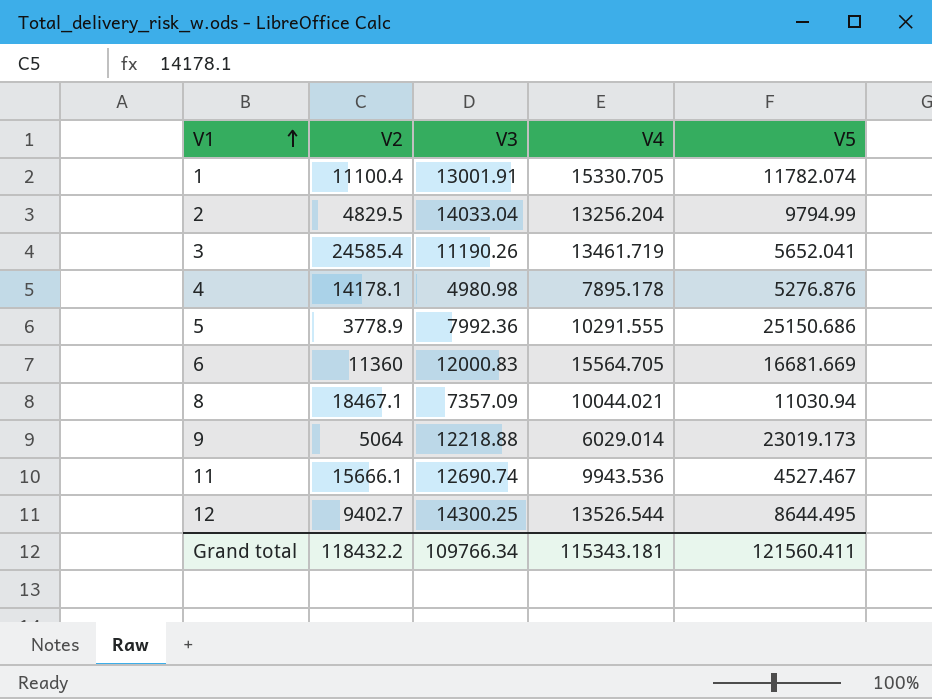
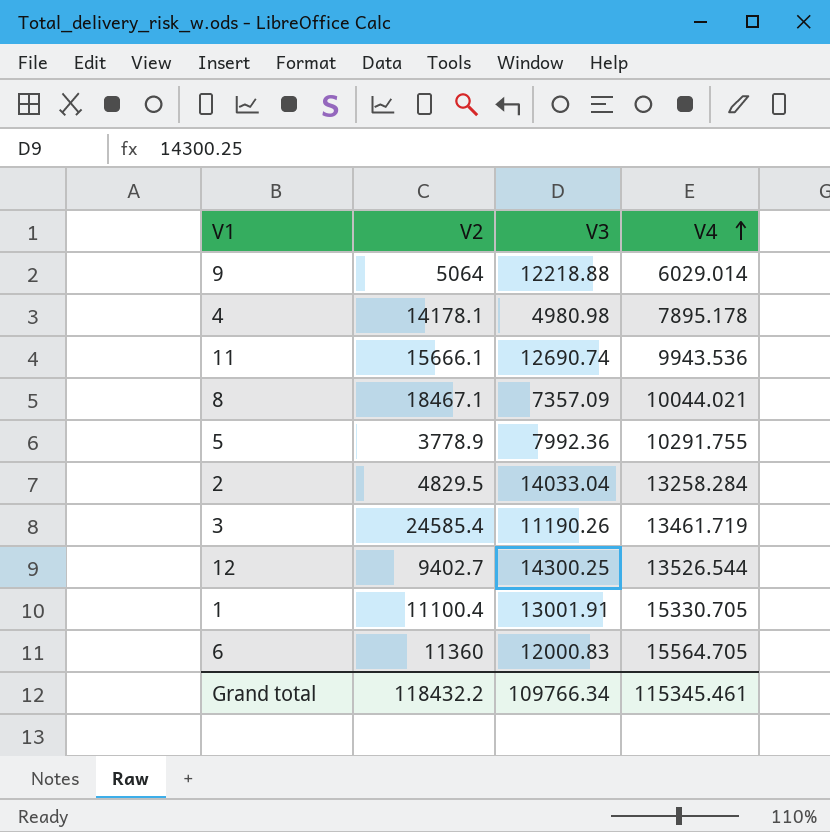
row order: V1 ascending -> V4 ascending
column V5 | position: 5 -> none
5 | V4: 10291.555 -> 10291.755
2 | V4: 13256.204 -> 13258.284
Grand total | V4: 115343.181 -> 115345.461

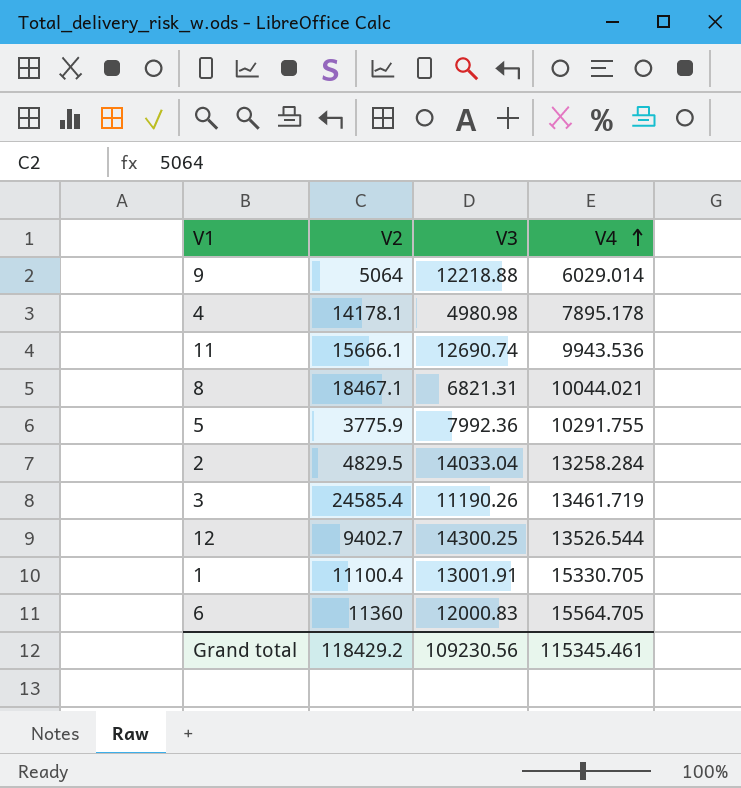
8 | V3: 7357.09 -> 6821.31
5 | V2: 3778.9 -> 3775.9
Grand total | V2: 118432.2 -> 118429.2
Grand total | V3: 109766.34 -> 109230.56

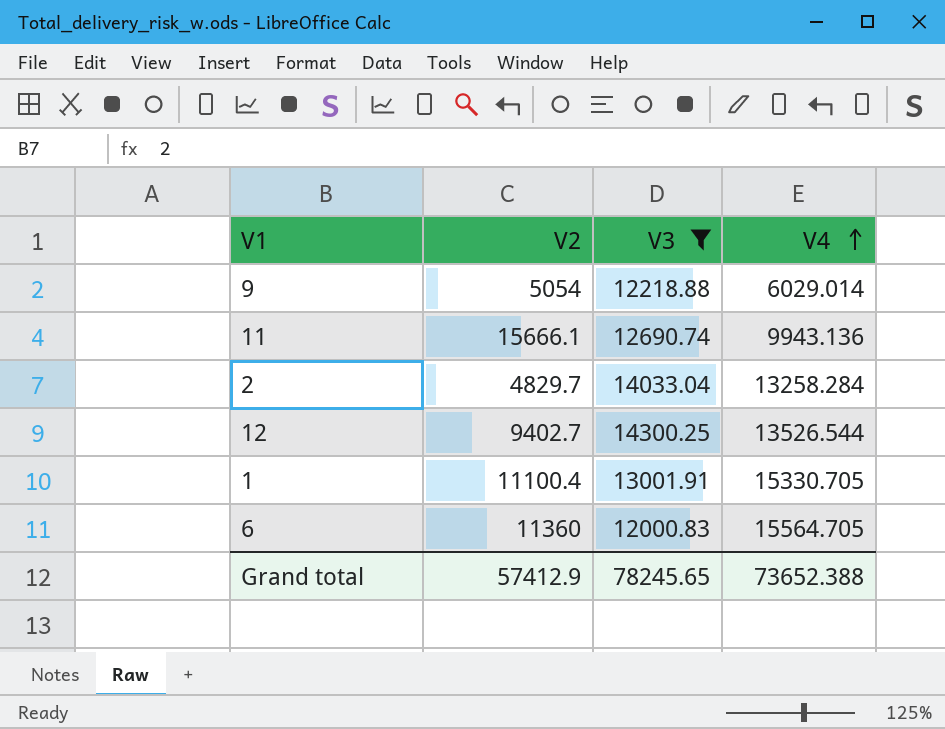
filter: none -> V3 >= 12000.83
9 | V2: 5064 -> 5054
11 | V4: 9943.536 -> 9943.136
2 | V2: 4829.5 -> 4829.7
Grand total | V2: 118429.2 -> 57412.9
Grand total | V3: 109230.56 -> 78245.65
Grand total | V4: 115345.461 -> 73652.388

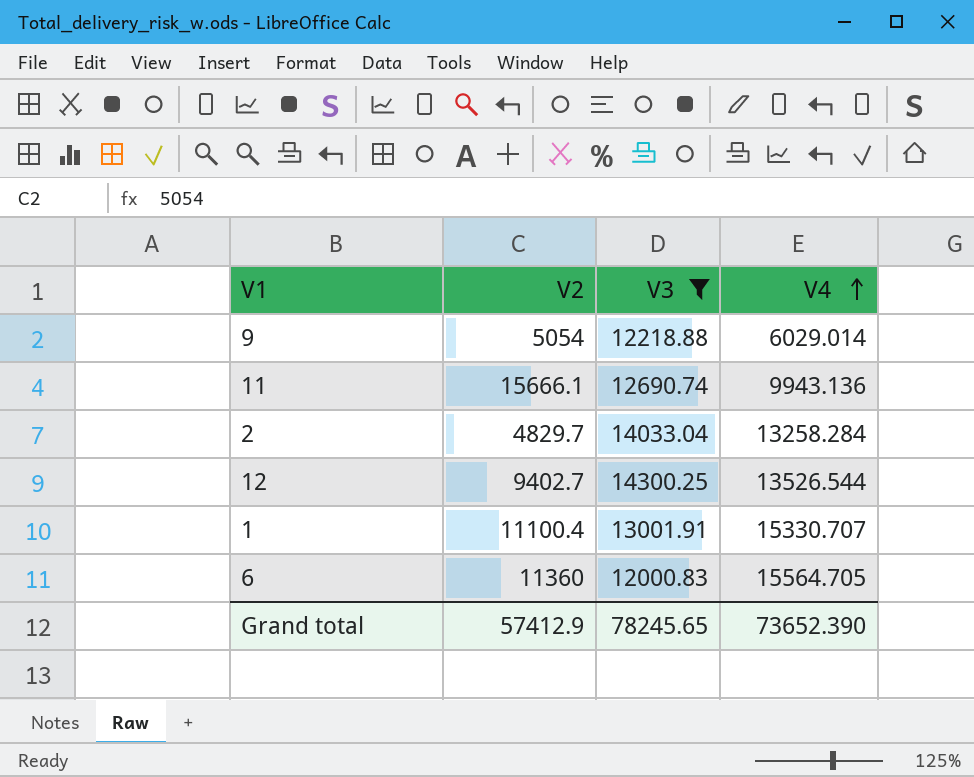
1 | V4: 15330.705 -> 15330.707
Grand total | V4: 73652.388 -> 73652.390

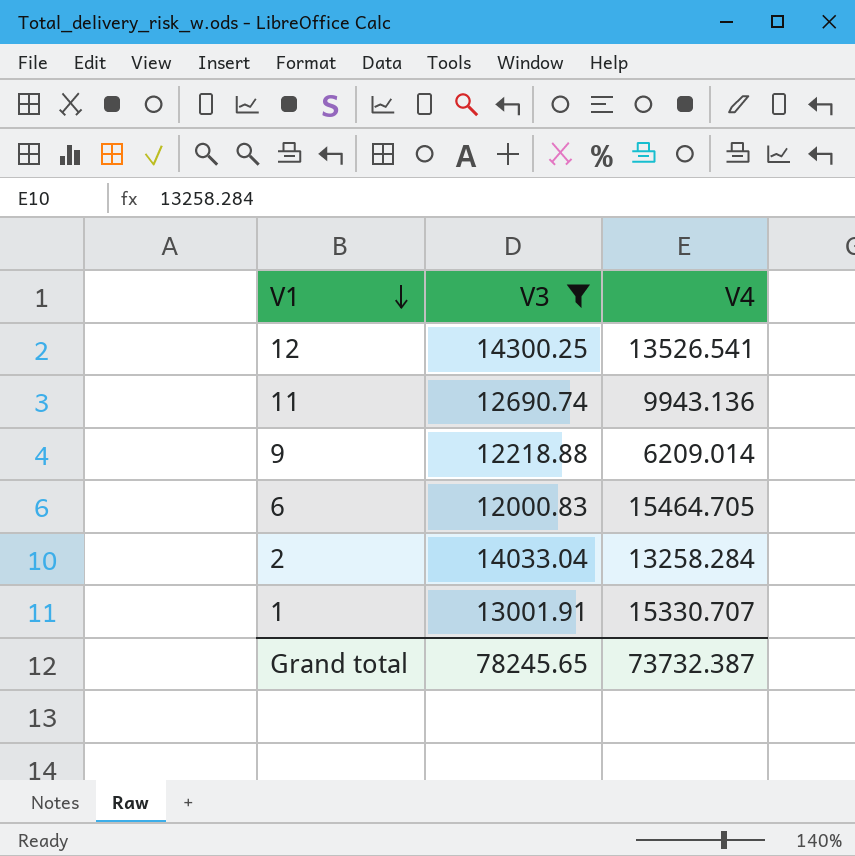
row order: V4 ascending -> V1 descending
column V2 | position: 2 -> none
12 | V4: 13526.544 -> 13526.541
9 | V4: 6029.014 -> 6209.014
6 | V4: 15564.705 -> 15464.705
Grand total | V4: 73652.390 -> 73732.387

